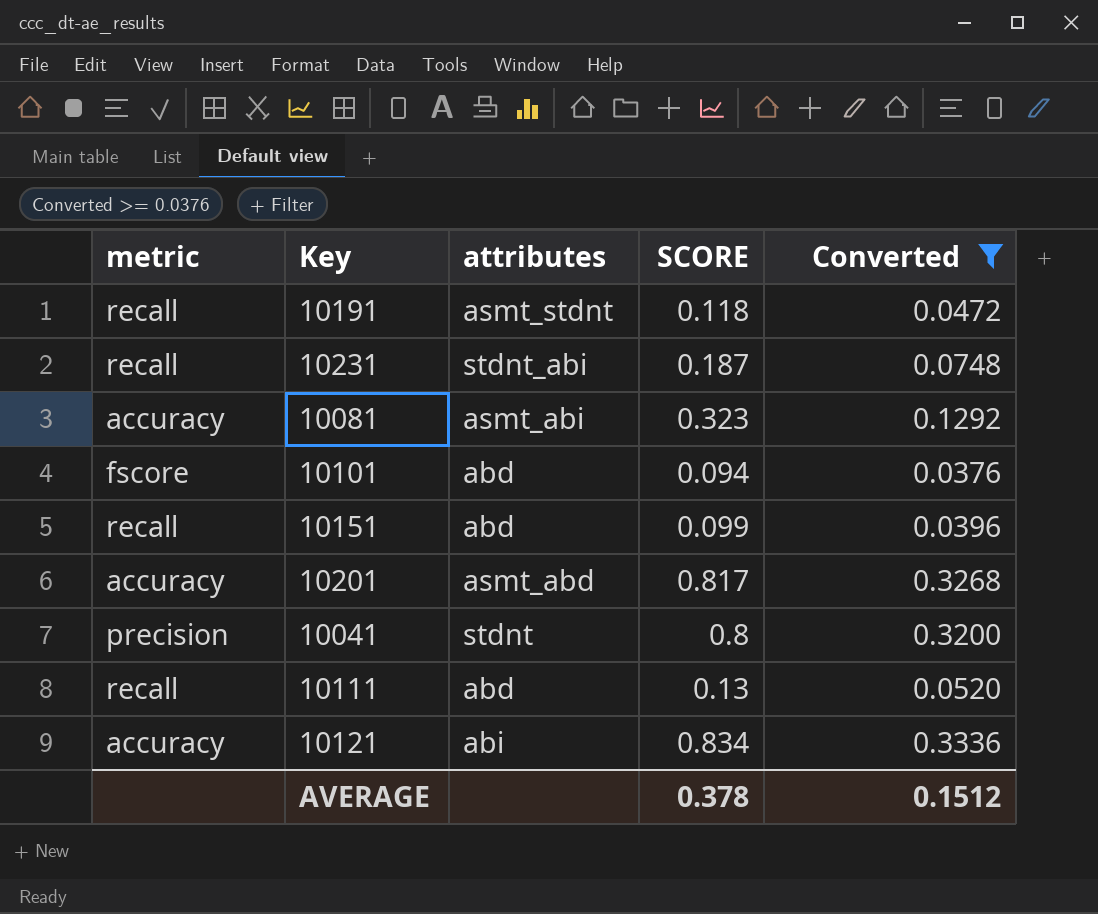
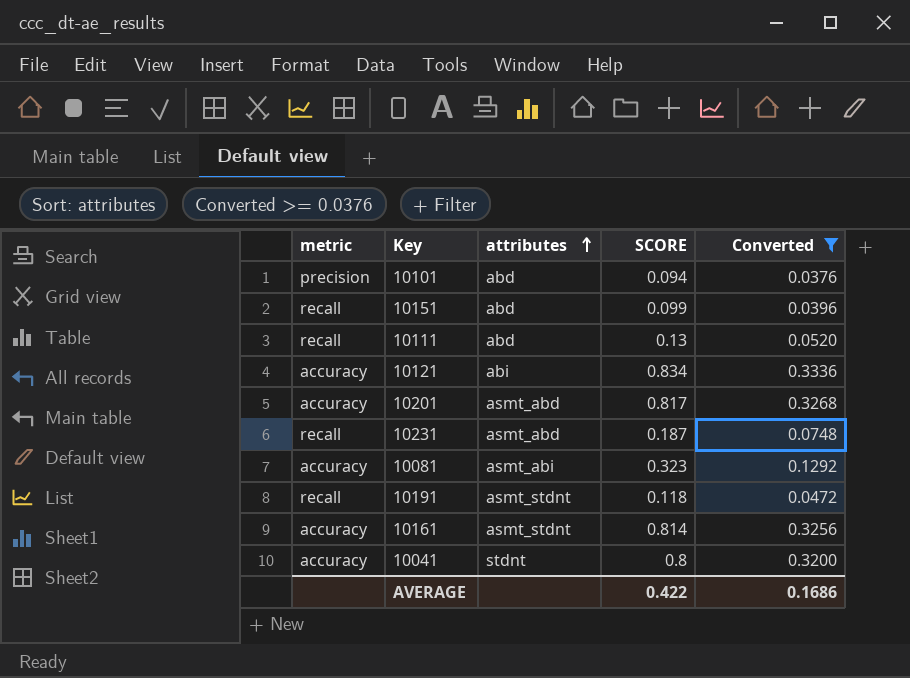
row order: none -> attributes ascending
10101 | metric: fscore -> precision
10231 | attributes: stdnt_abi -> asmt_abd
row 10161: none -> accuracy | asmt_stdnt | 0.814 | 0.3256
10041 | metric: precision -> accuracy
AVERAGE | SCORE: 0.378 -> 0.422
AVERAGE | Converted: 0.1512 -> 0.1686

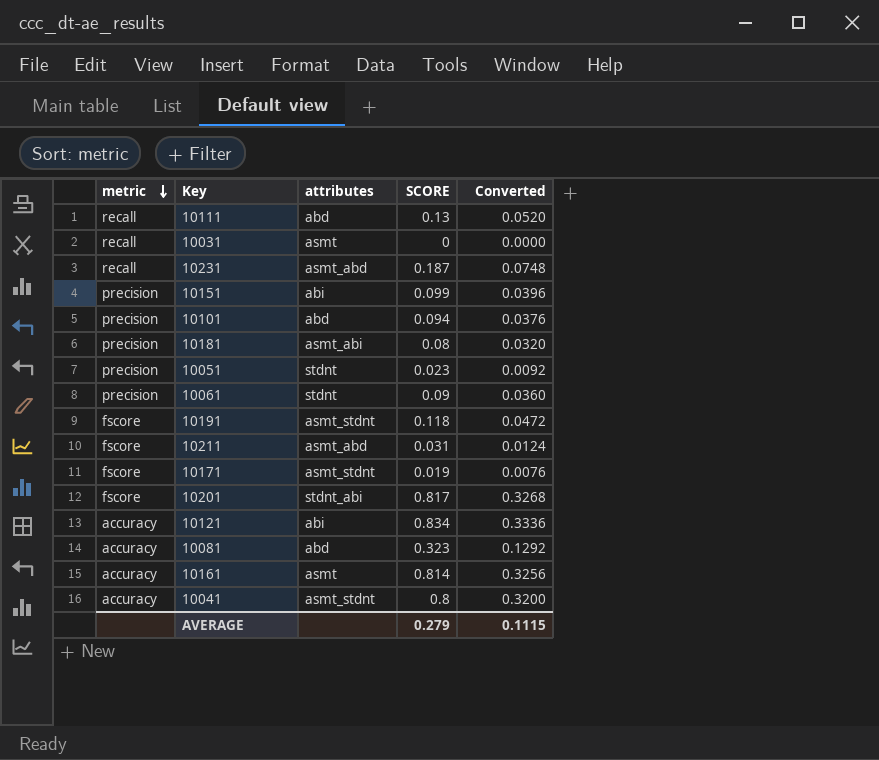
filter: Converted >= 0.0376 -> none
row order: attributes ascending -> metric descending
10151 | metric: recall -> precision
10151 | attributes: abd -> abi
10191 | metric: recall -> fscore
10201 | metric: accuracy -> fscore
10201 | attributes: asmt_abd -> stdnt_abi
10081 | attributes: asmt_abi -> abd
10161 | attributes: asmt_stdnt -> asmt
10041 | attributes: stdnt -> asmt_stdnt
AVERAGE | SCORE: 0.422 -> 0.279
AVERAGE | Converted: 0.1686 -> 0.1115

